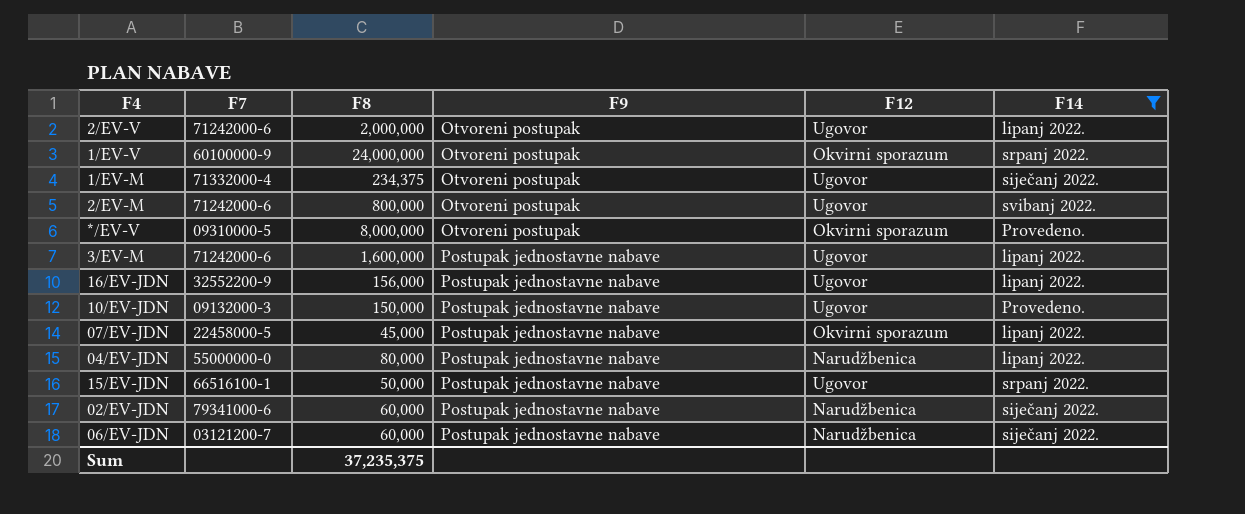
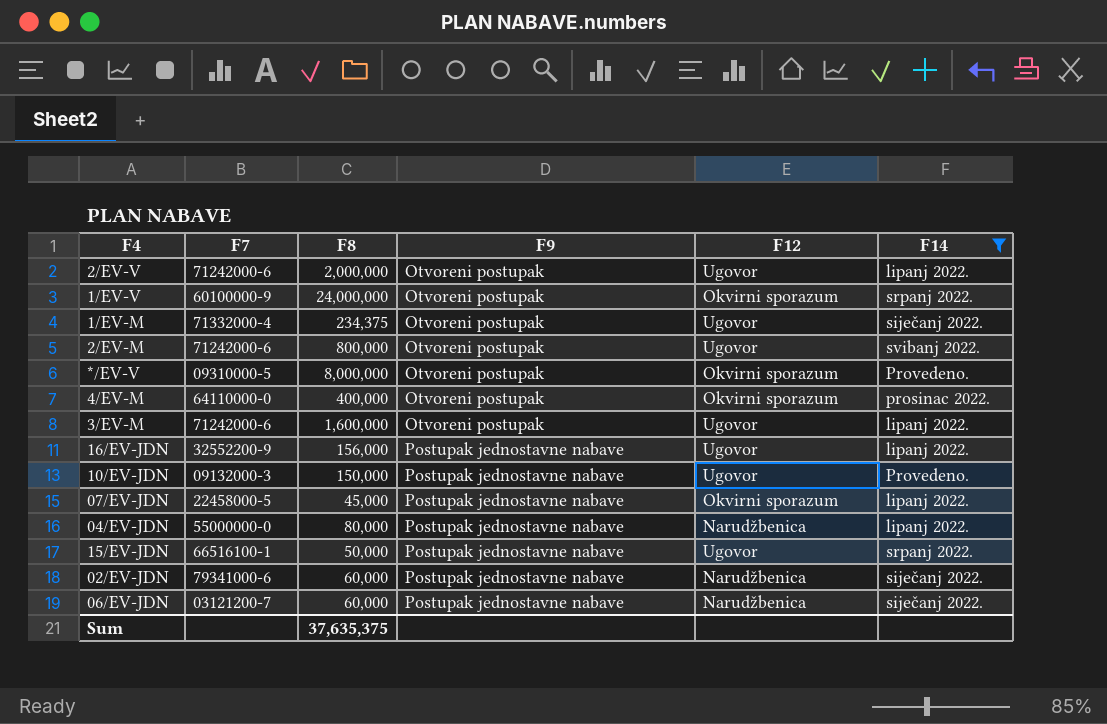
row 4/EV-M: none -> 64110000-0 | 400,000 | Otvoreni postupak | Okvirni sporazum | prosinac 2022.
3/EV-M | F9: Postupak jednostavne nabave -> Otvoreni postupak
Sum | F8: 37,235,375 -> 37,635,375

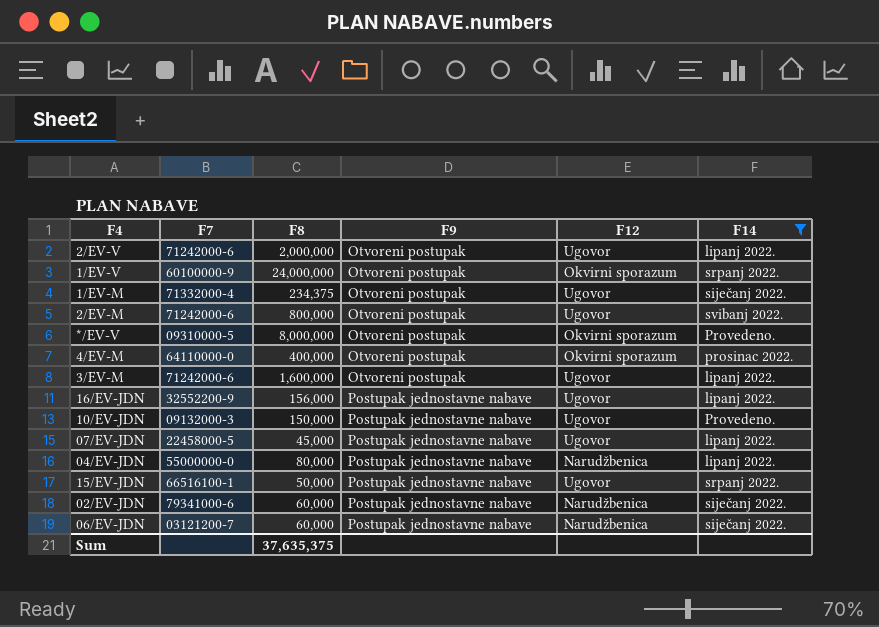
07/EV-JDN | F12: Okvirni sporazum -> Ugovor

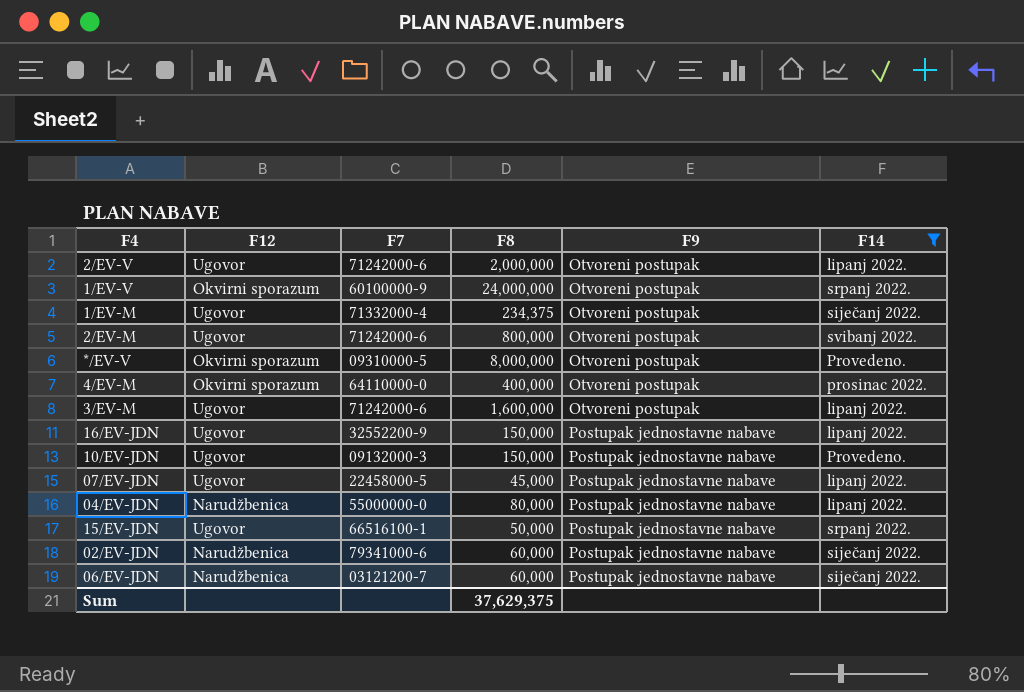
column F12 | position: 5 -> 2
16/EV-JDN | F8: 156,000 -> 150,000
Sum | F8: 37,635,375 -> 37,629,375

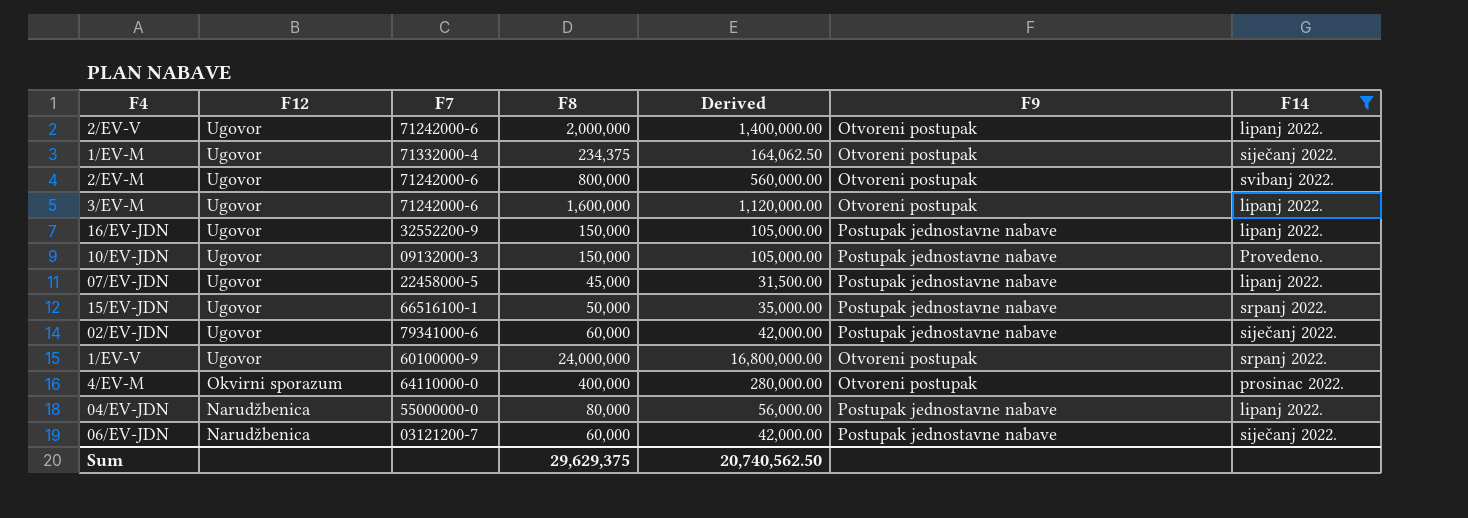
row order: F9 ascending -> F12 descending
column Derived | formula: none -> [F8] * 0.7
row */EV-V: Okvirni sporazum | 09310000-5 | 8,000,000 | Otvoreni postupak | Provedeno. -> none
02/EV-JDN | F12: Narudžbenica -> Ugovor
1/EV-V | F12: Okvirni sporazum -> Ugovor
Sum | F8: 37,629,375 -> 29,629,375

